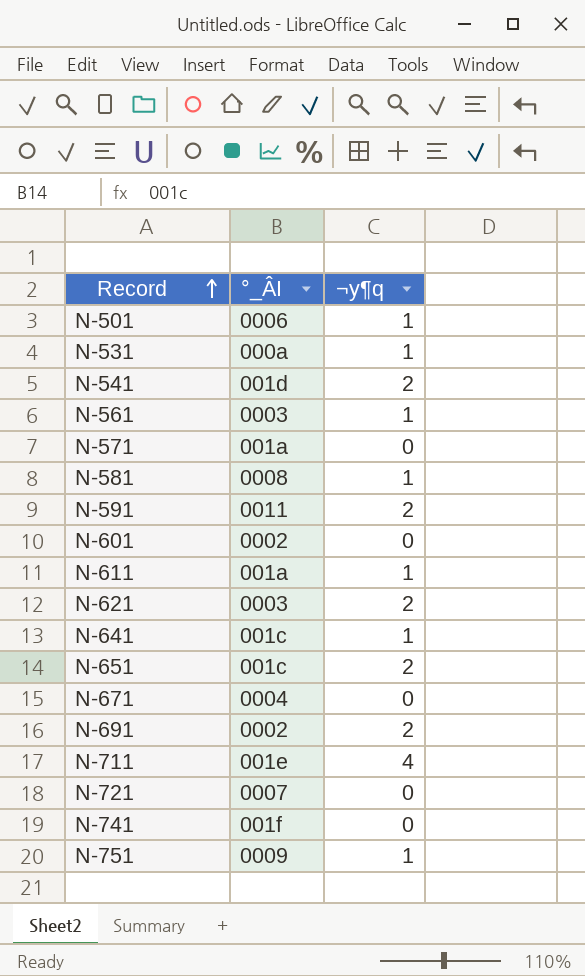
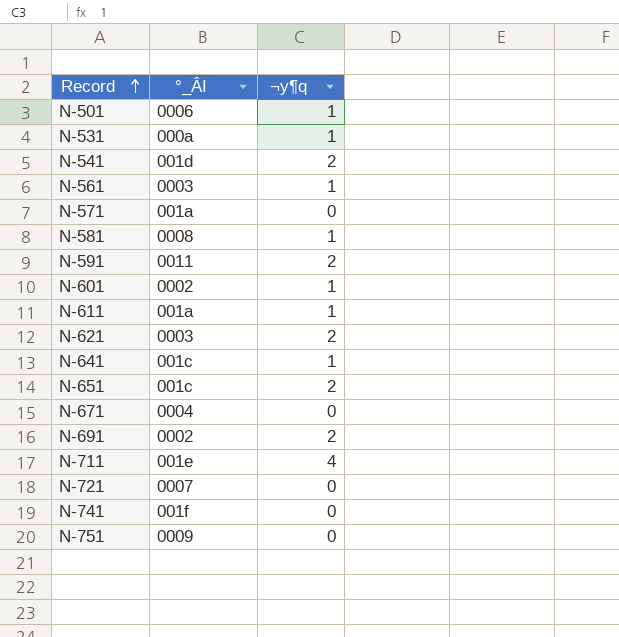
N-601 | ¬y¶q: 0 -> 1
N-751 | ¬y¶q: 1 -> 0

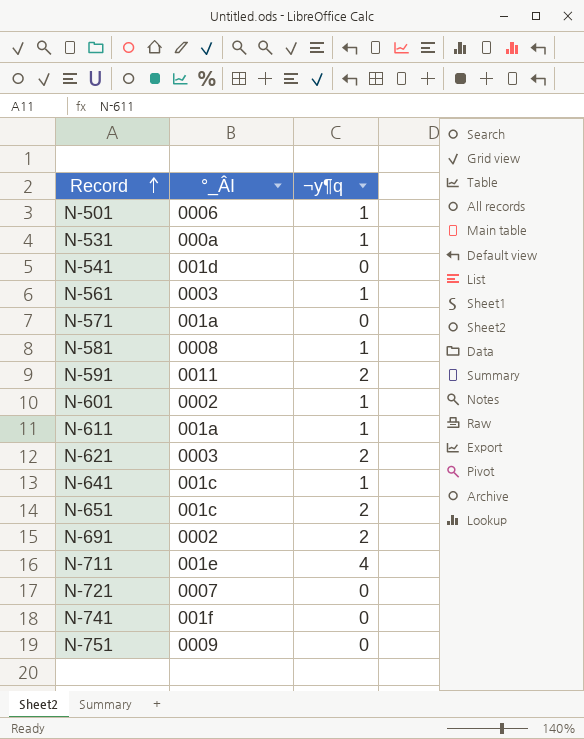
row N-671: 0004 | 0 -> none
N-541 | ¬y¶q: 2 -> 0

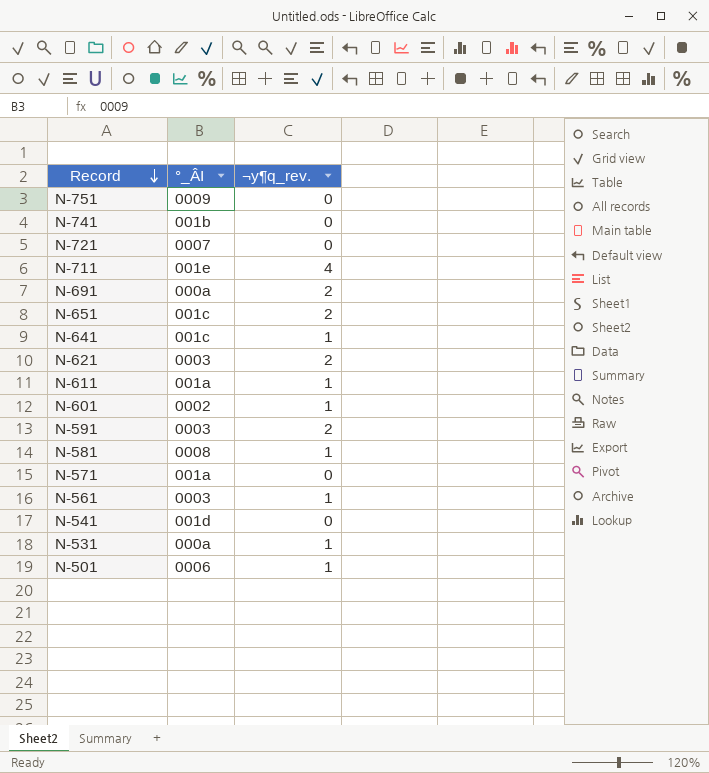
row order: Record ascending -> Record descending
column name: ¬y¶q -> ¬y¶q_rev.
N-741 | °_ÂI: 001f -> 001b
N-691 | °_ÂI: 0002 -> 000a
N-591 | °_ÂI: 0011 -> 0003

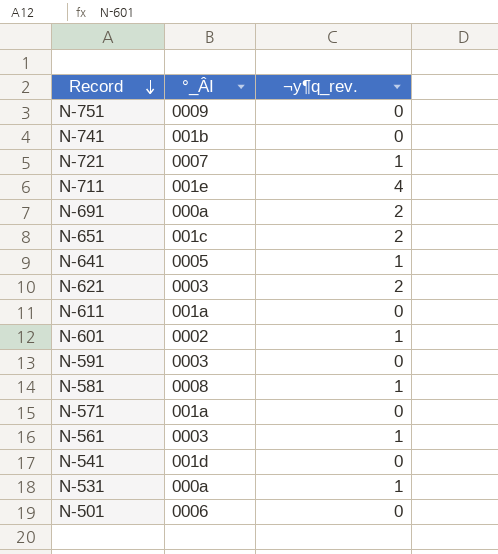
N-721 | ¬y¶q_rev.: 0 -> 1
N-641 | °_ÂI: 001c -> 0005
N-611 | ¬y¶q_rev.: 1 -> 0
N-591 | ¬y¶q_rev.: 2 -> 0
N-501 | ¬y¶q_rev.: 1 -> 0

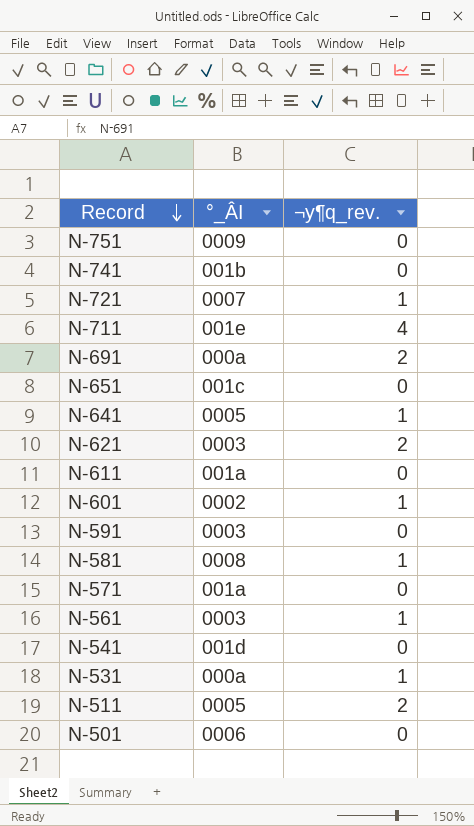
N-651 | ¬y¶q_rev.: 2 -> 0
row N-511: none -> 0005 | 2

